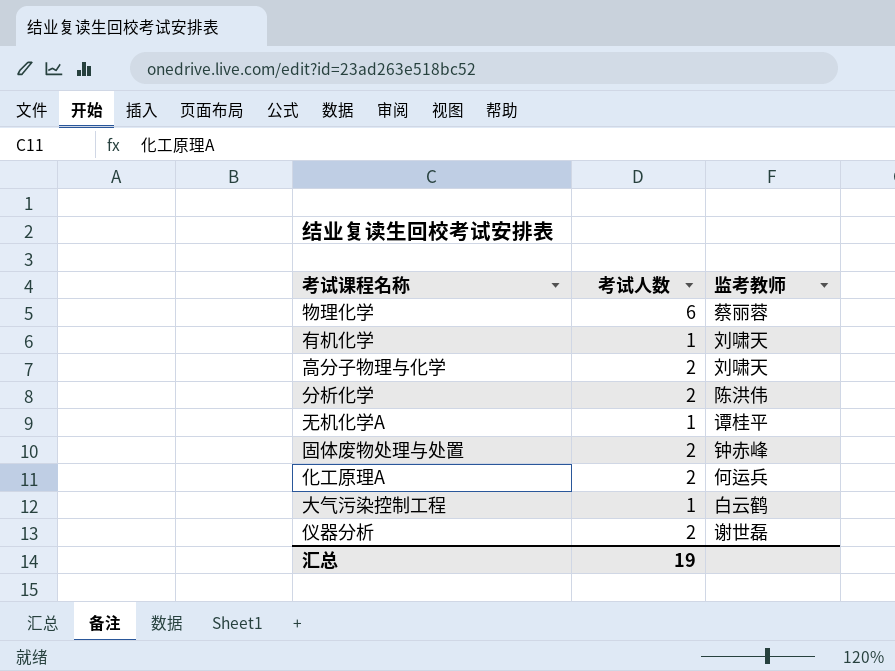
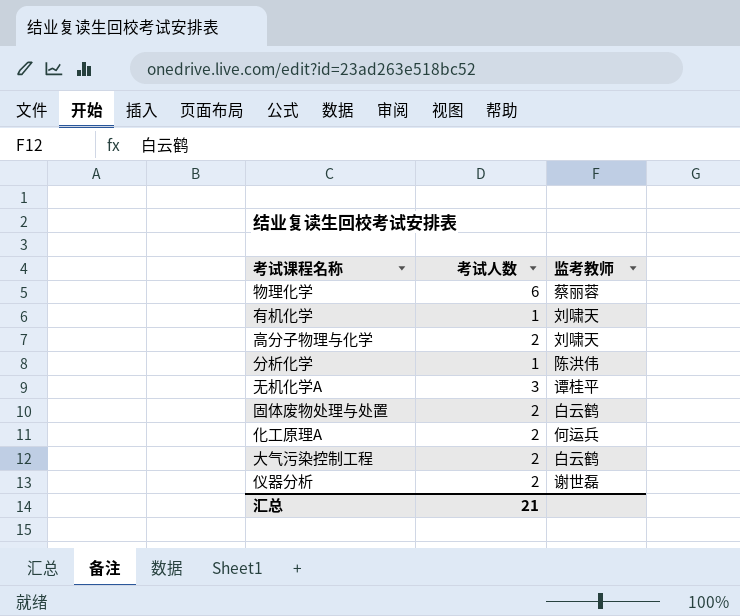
分析化学 | 考试人数: 2 -> 1
无机化学A | 考试人数: 1 -> 3
固体废物处理与处置 | 监考教师: 钟赤峰 -> 白云鹤
大气污染控制工程 | 考试人数: 1 -> 2
汇总 | 考试人数: 19 -> 21

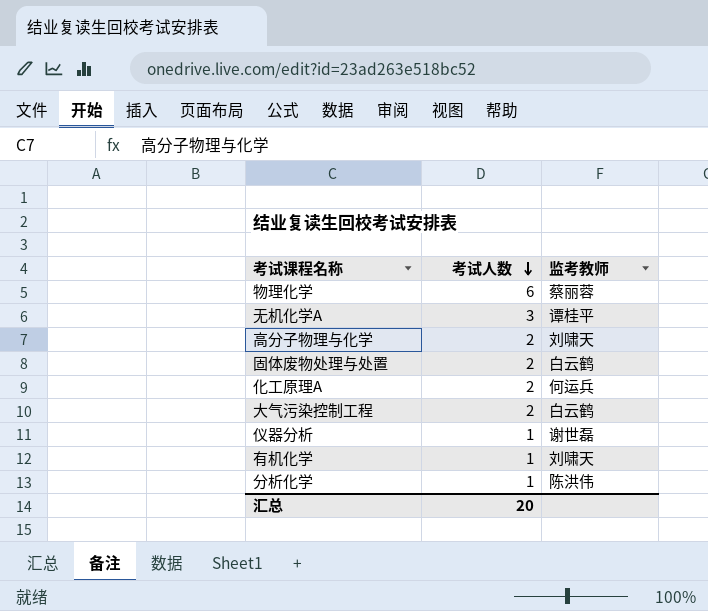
row order: none -> 考试人数 descending
仪器分析 | 考试人数: 2 -> 1
汇总 | 考试人数: 21 -> 20

